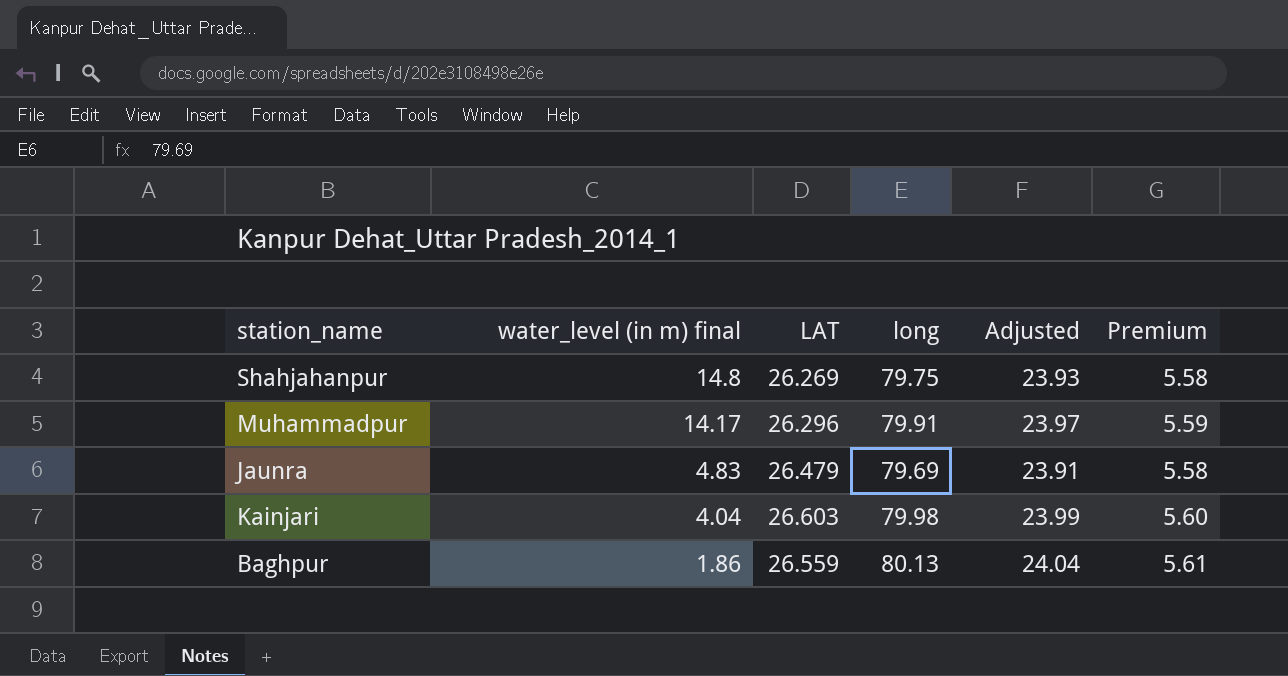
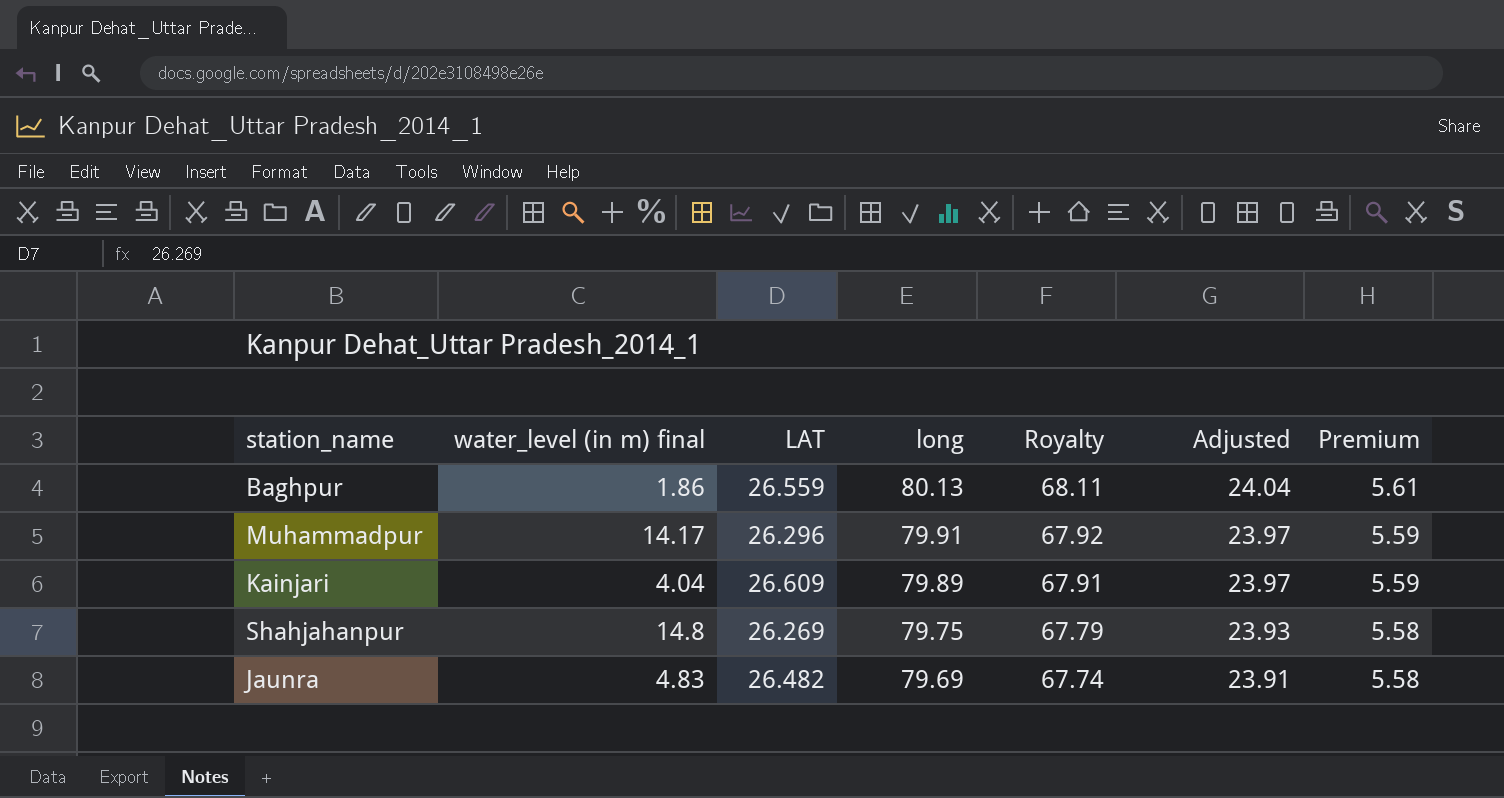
row order: water_level (in m) final descending -> long descending
column Royalty | formula: none -> [long] * 0.85
Kainjari | LAT: 26.603 -> 26.609
Kainjari | long: 79.98 -> 79.89
Kainjari | Adjusted: 23.99 -> 23.97
Kainjari | Premium: 5.60 -> 5.59
Jaunra | LAT: 26.479 -> 26.482

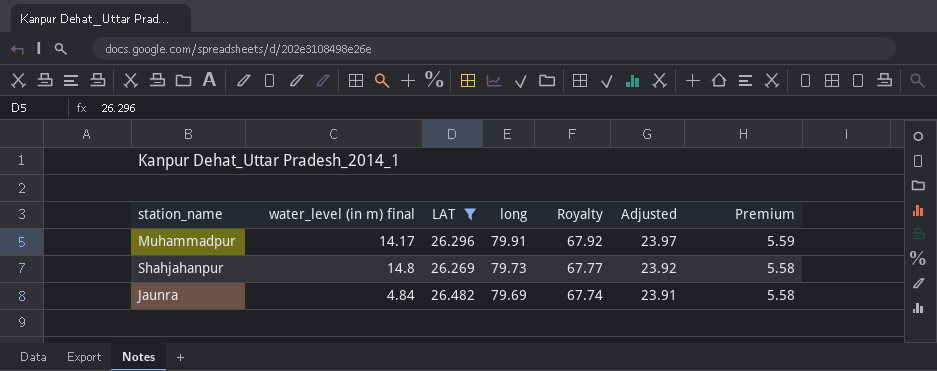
filter: none -> LAT <= 26.482
Shahjahanpur | long: 79.75 -> 79.73
Shahjahanpur | Royalty: 67.79 -> 67.77
Shahjahanpur | Adjusted: 23.93 -> 23.92
Jaunra | water_level (in m) final: 4.83 -> 4.84

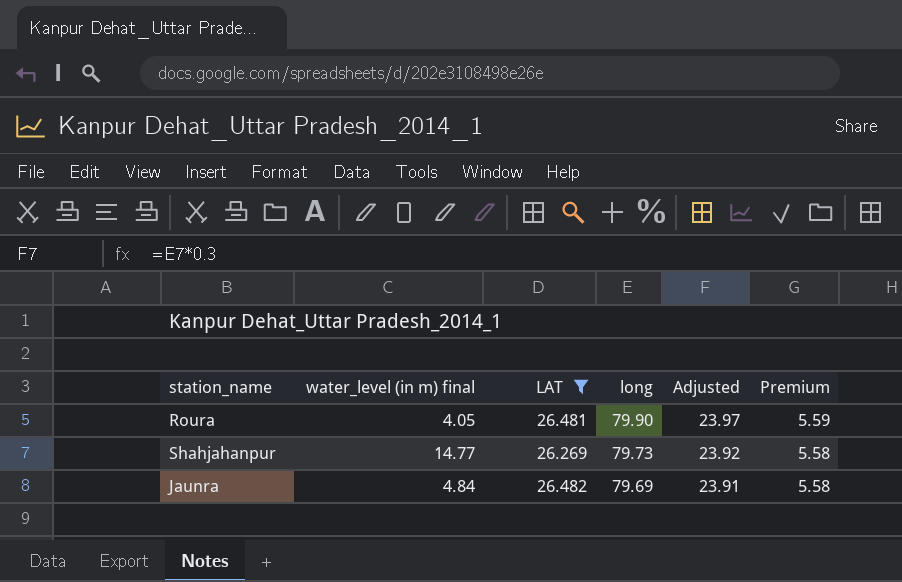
column Royalty | formula: [long] * 0.85 -> none
row Muhammadpur: 14.17 | 26.296 | 79.91 | 67.92 | 23.97 | 5.59 -> none
row Roura: none -> 4.05 | 26.481 | 79.90 | 23.97 | 5.59
Shahjahanpur | water_level (in m) final: 14.8 -> 14.77

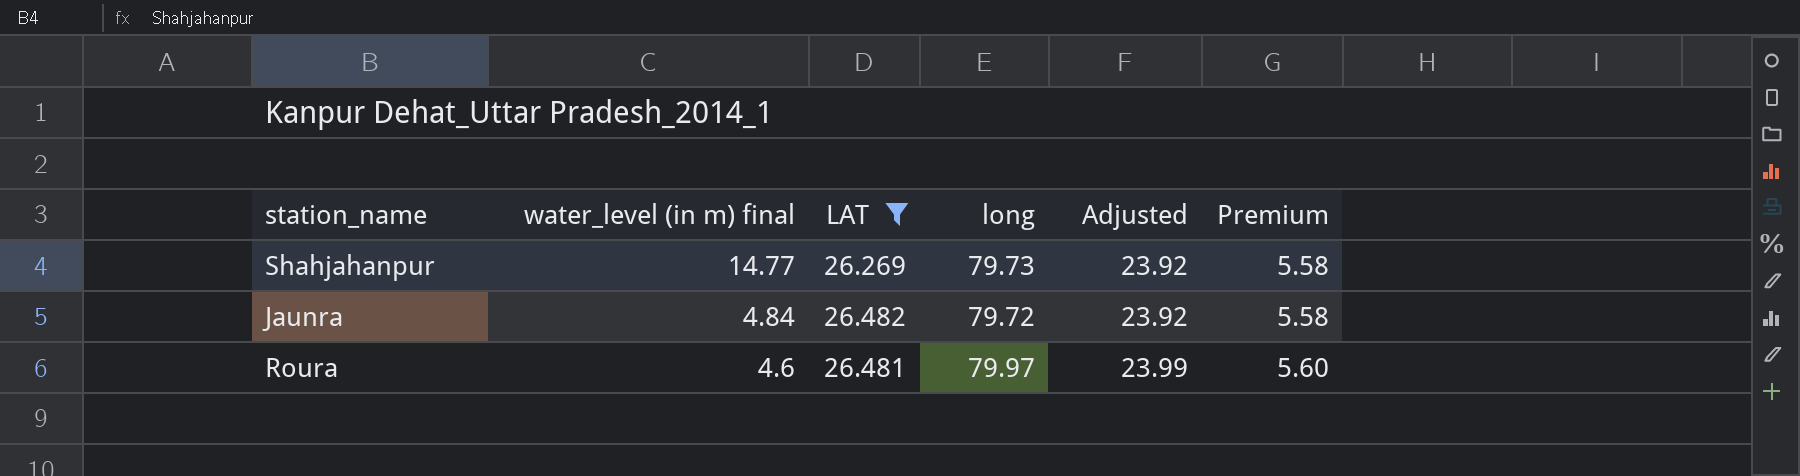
row order: long descending -> water_level (in m) final descending
Jaunra | long: 79.69 -> 79.72
Jaunra | Adjusted: 23.91 -> 23.92
Roura | water_level (in m) final: 4.05 -> 4.6
Roura | long: 79.90 -> 79.97
Roura | Adjusted: 23.97 -> 23.99
Roura | Premium: 5.59 -> 5.60

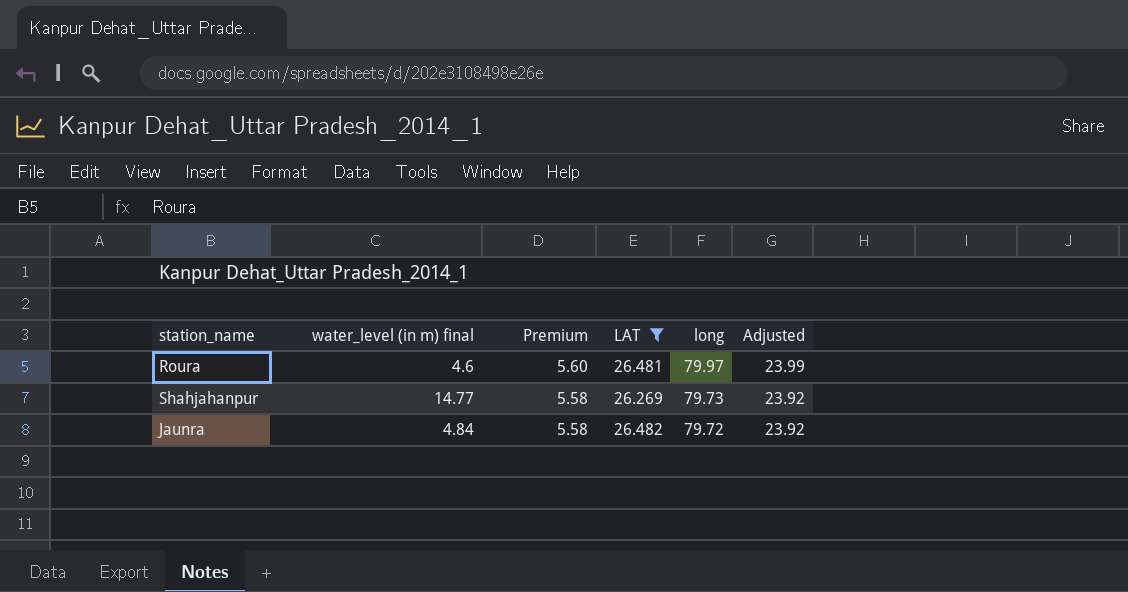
row order: water_level (in m) final descending -> Premium descending
column Premium | position: 6 -> 3

